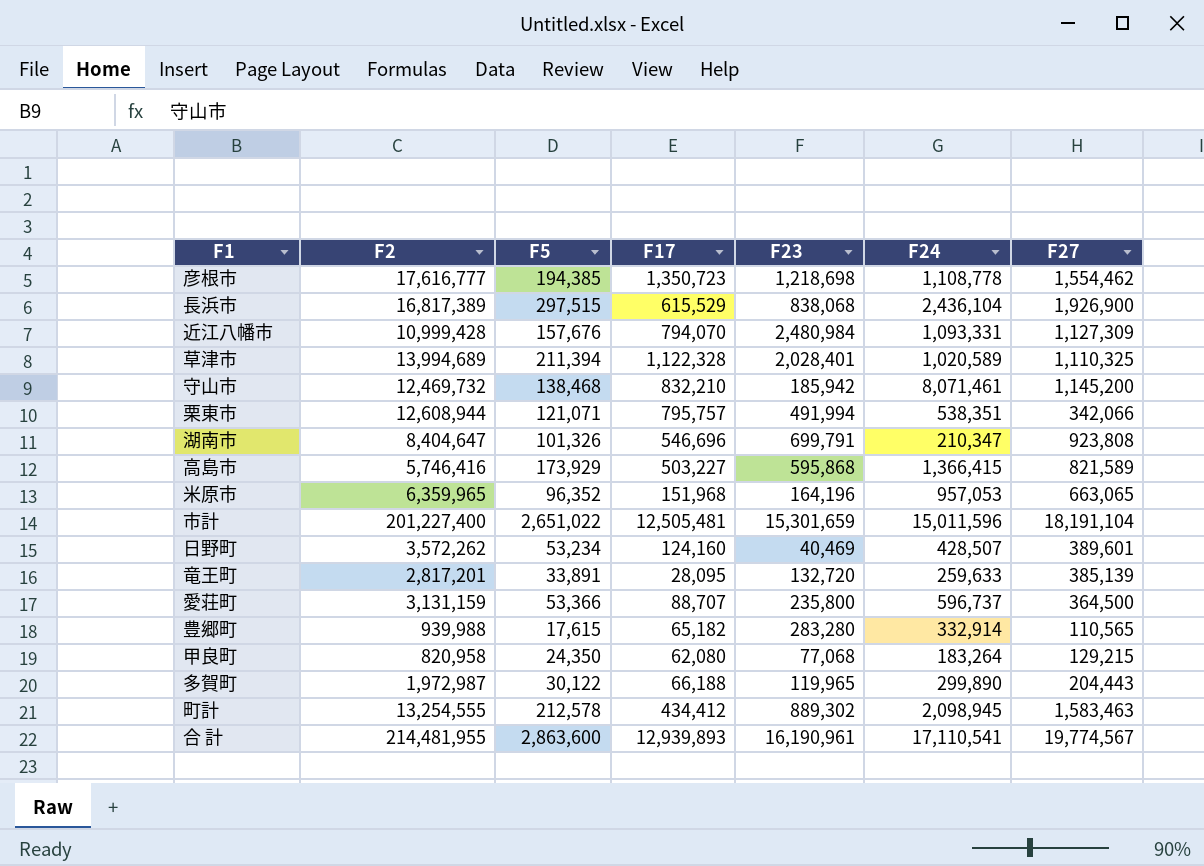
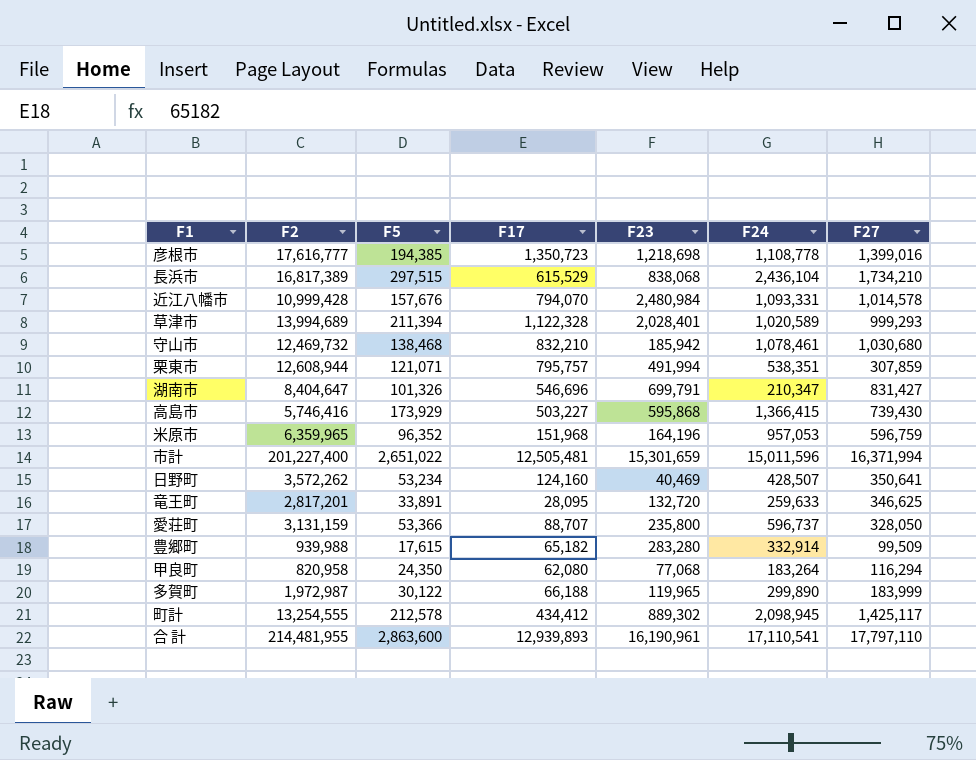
彦根市 | F27: 1,554,462 -> 1,399,016
長浜市 | F27: 1,926,900 -> 1,734,210
近江八幡市 | F27: 1,127,309 -> 1,014,578
草津市 | F27: 1,110,325 -> 999,293
守山市 | F24: 8,071,461 -> 1,078,461
守山市 | F27: 1,145,200 -> 1,030,680
栗東市 | F27: 342,066 -> 307,859
湖南市 | F27: 923,808 -> 831,427
高島市 | F27: 821,589 -> 739,430
米原市 | F27: 663,065 -> 596,759
市計 | F27: 18,191,104 -> 16,371,994
日野町 | F27: 389,601 -> 350,641
竜王町 | F27: 385,139 -> 346,625
愛荘町 | F27: 364,500 -> 328,050
豊郷町 | F27: 110,565 -> 99,509
甲良町 | F27: 129,215 -> 116,294
多賀町 | F27: 204,443 -> 183,999
町計 | F27: 1,583,463 -> 1,425,117
合 計 | F27: 19,774,567 -> 17,797,110

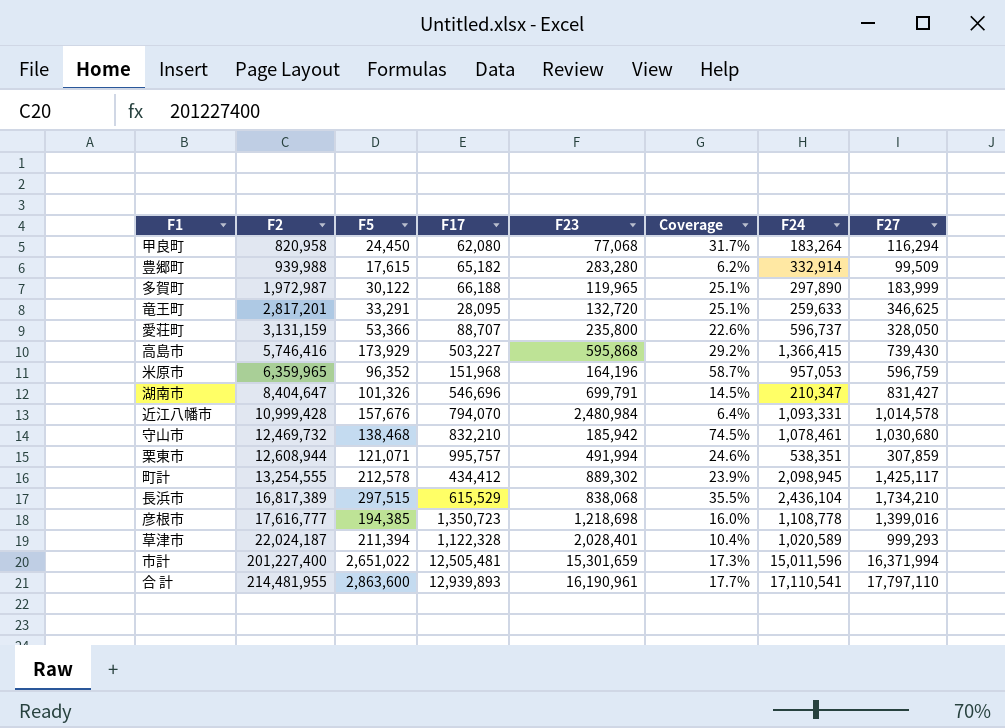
row order: none -> F2 ascending
column Coverage | formula: none -> [F5] / [F23]
row 日野町: 3,572,262 | 53,234 | 124,160 | 40,469 | 428,507 | 350,641 -> none
甲良町 | F5: 24,350 -> 24,450
多賀町 | F24: 299,890 -> 297,890
竜王町 | F5: 33,891 -> 33,291
栗東市 | F17: 795,757 -> 995,757
草津市 | F2: 13,994,689 -> 22,024,187

